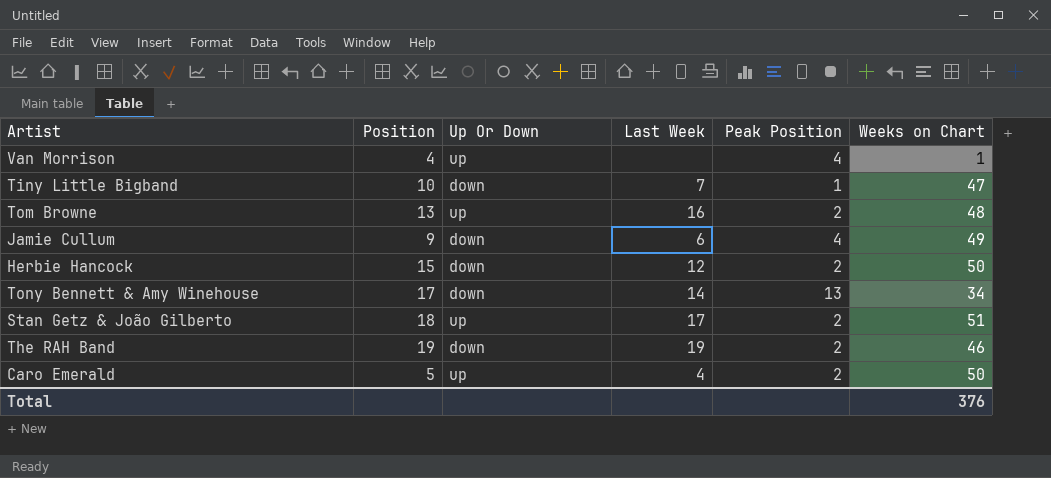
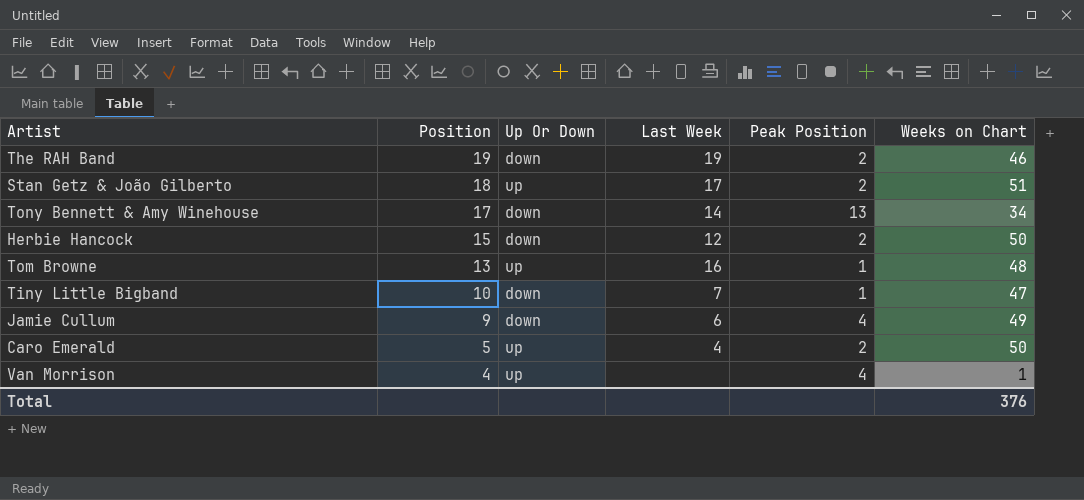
row order: none -> Position descending
Tom Browne | Peak Position: 2 -> 1

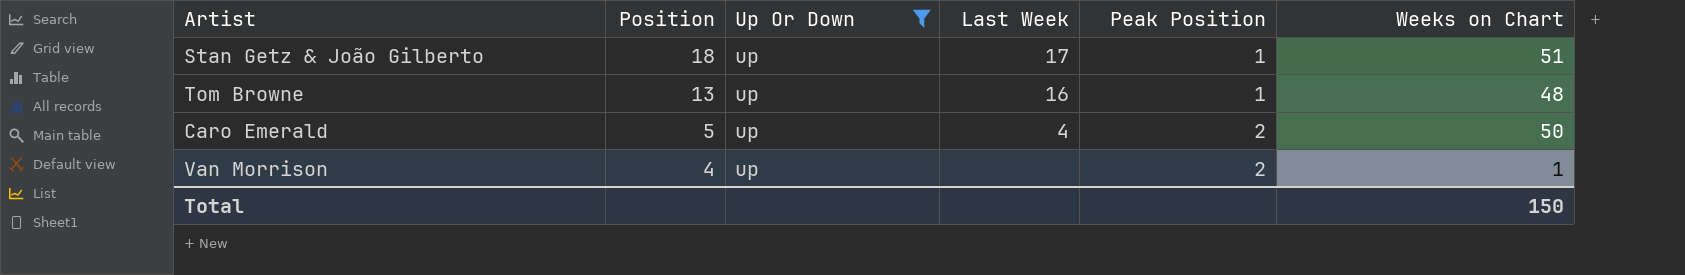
filter: none -> Up Or Down = up
Stan Getz & João Gilberto | Peak Position: 2 -> 1
Van Morrison | Peak Position: 4 -> 2
Total | Weeks on Chart: 376 -> 150

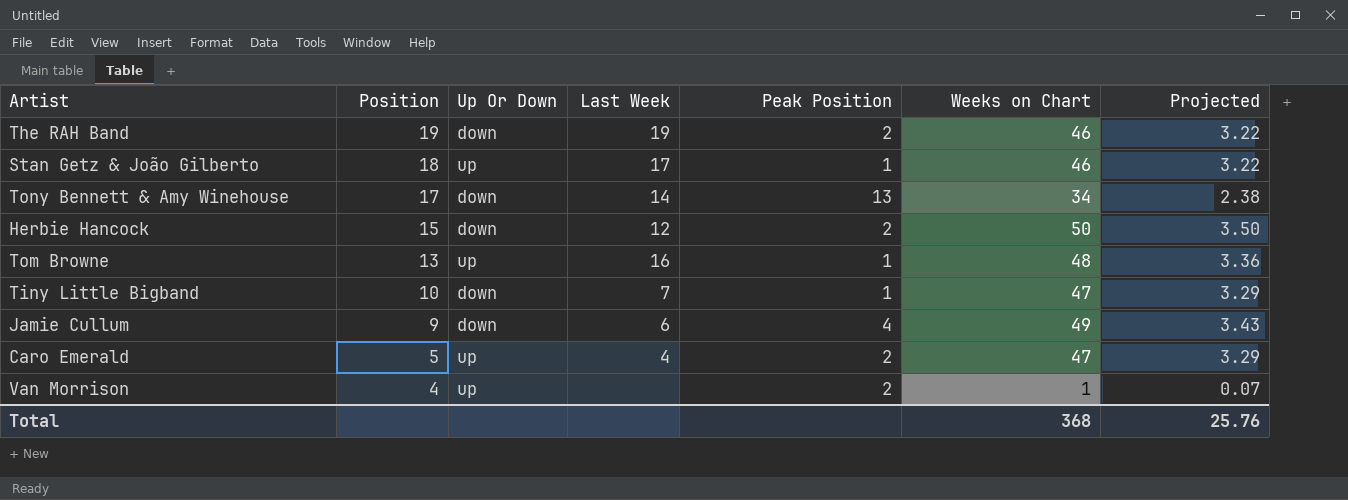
filter: Up Or Down = up -> none
column Projected | formula: none -> [Weeks on Chart] * 0.07
Stan Getz & João Gilberto | Weeks on Chart: 51 -> 46
Caro Emerald | Weeks on Chart: 50 -> 47
Total | Weeks on Chart: 150 -> 368

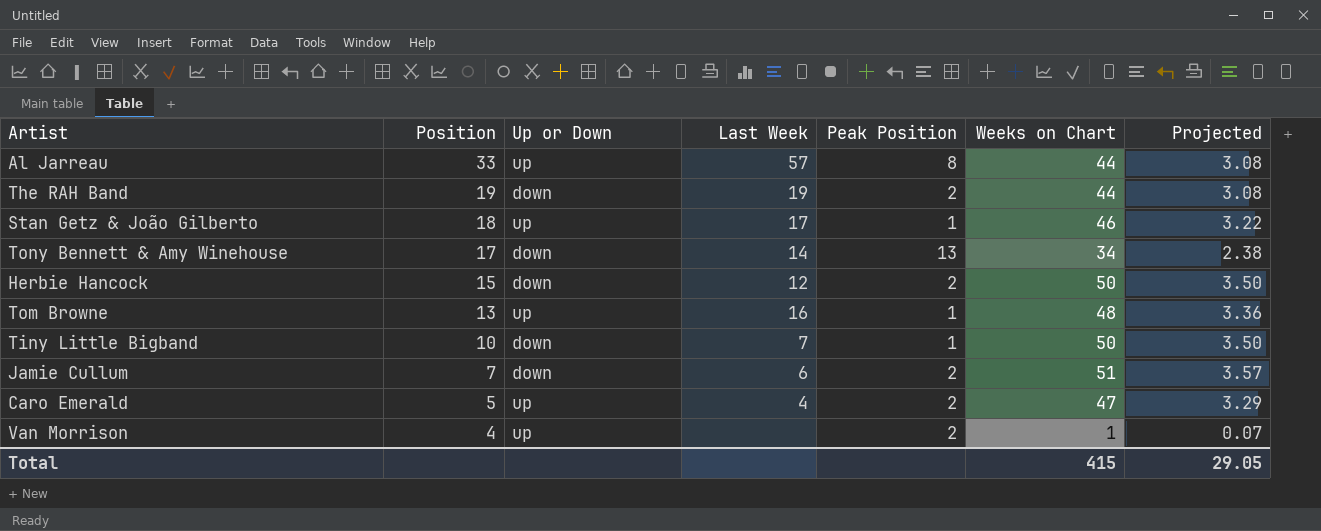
column name: Up Or Down -> Up or Down
row Al Jarreau: none -> 33 | up | 57 | 8 | 44 | 3.08
The RAH Band | Weeks on Chart: 46 -> 44
The RAH Band | Projected: 3.22 -> 3.08
Tiny Little Bigband | Weeks on Chart: 47 -> 50
Tiny Little Bigband | Projected: 3.29 -> 3.50
Jamie Cullum | Position: 9 -> 7
Jamie Cullum | Peak Position: 4 -> 2
Jamie Cullum | Weeks on Chart: 49 -> 51
Jamie Cullum | Projected: 3.43 -> 3.57
Total | Weeks on Chart: 368 -> 415
Total | Projected: 25.76 -> 29.05

